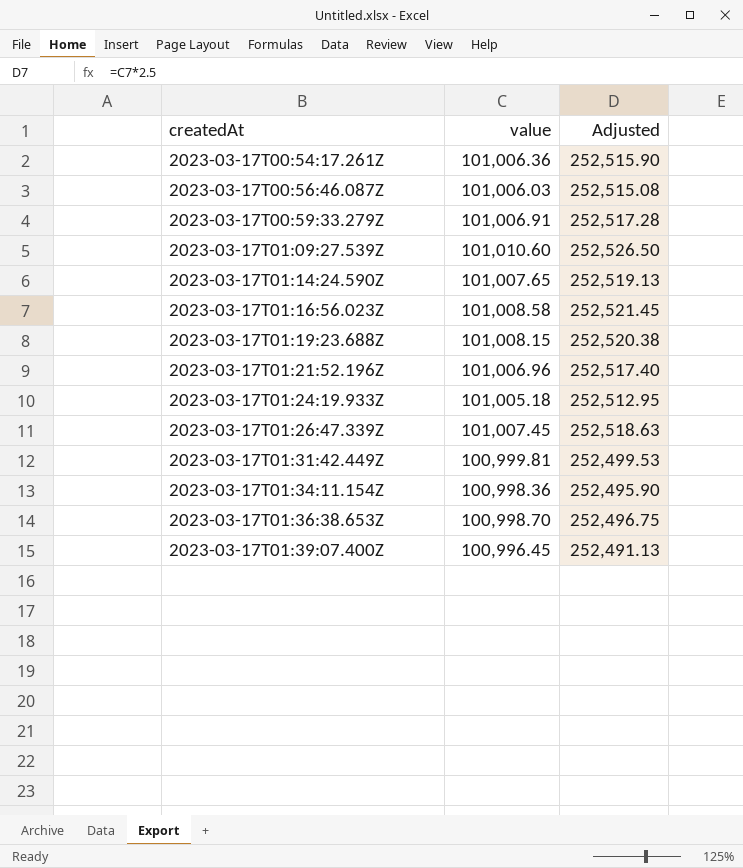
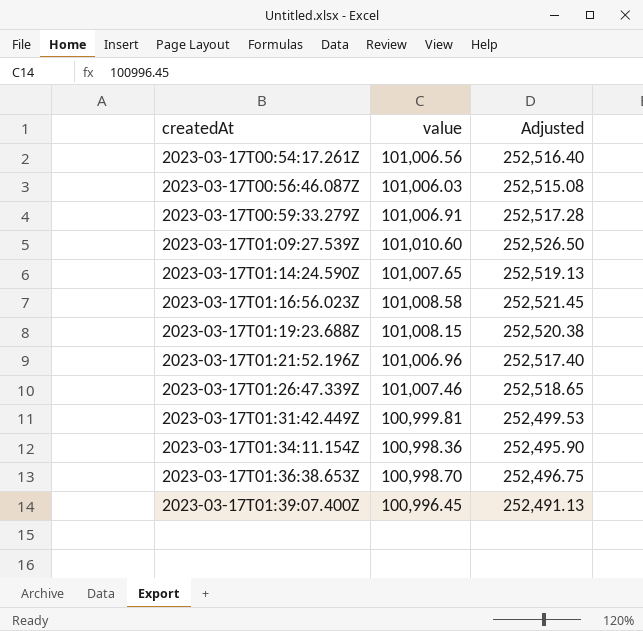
row 2023-03-17T01:24:19.933Z: 101,005.18 | 252,512.95 -> none
2023-03-17T00:54:17.261Z | value: 101,006.36 -> 101,006.56
2023-03-17T00:54:17.261Z | Adjusted: 252,515.90 -> 252,516.40
2023-03-17T01:26:47.339Z | value: 101,007.45 -> 101,007.46
2023-03-17T01:26:47.339Z | Adjusted: 252,518.63 -> 252,518.65

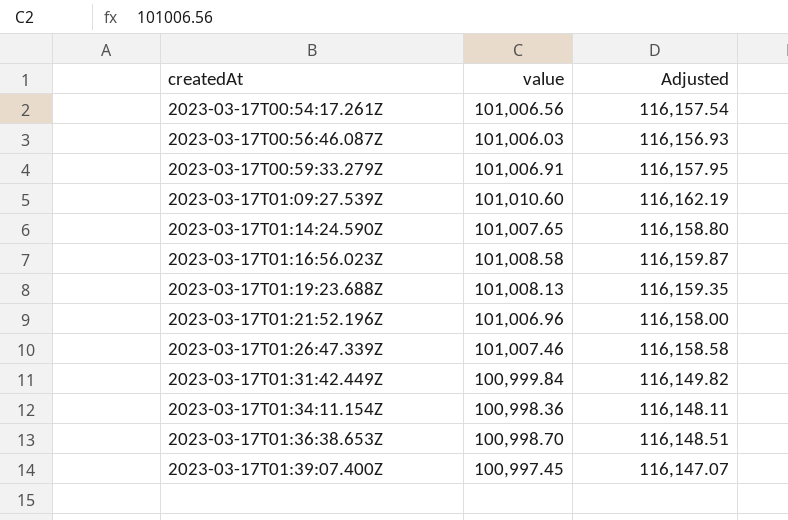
column Adjusted | formula: [value] * 2.5 -> [value] * 1.15
2023-03-17T01:19:23.688Z | value: 101,008.15 -> 101,008.13
2023-03-17T01:31:42.449Z | value: 100,999.81 -> 100,999.84
2023-03-17T01:39:07.400Z | value: 100,996.45 -> 100,997.45

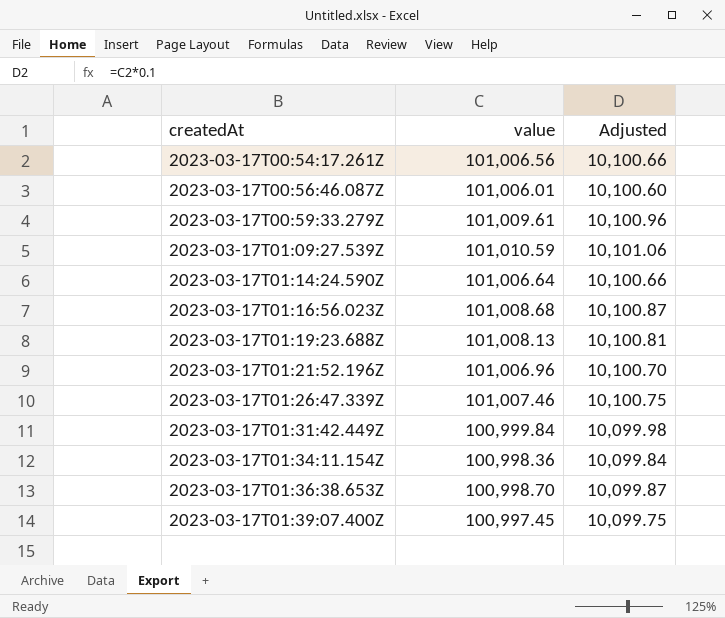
column Adjusted | formula: [value] * 1.15 -> [value] * 0.1
2023-03-17T00:56:46.087Z | value: 101,006.03 -> 101,006.01
2023-03-17T00:59:33.279Z | value: 101,006.91 -> 101,009.61
2023-03-17T01:09:27.539Z | value: 101,010.60 -> 101,010.59
2023-03-17T01:14:24.590Z | value: 101,007.65 -> 101,006.64
2023-03-17T01:16:56.023Z | value: 101,008.58 -> 101,008.68

